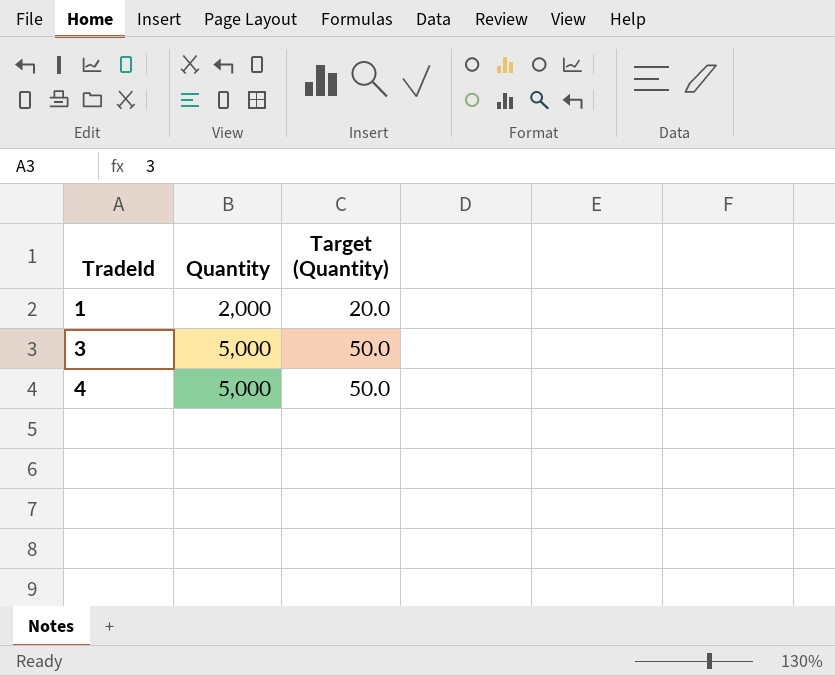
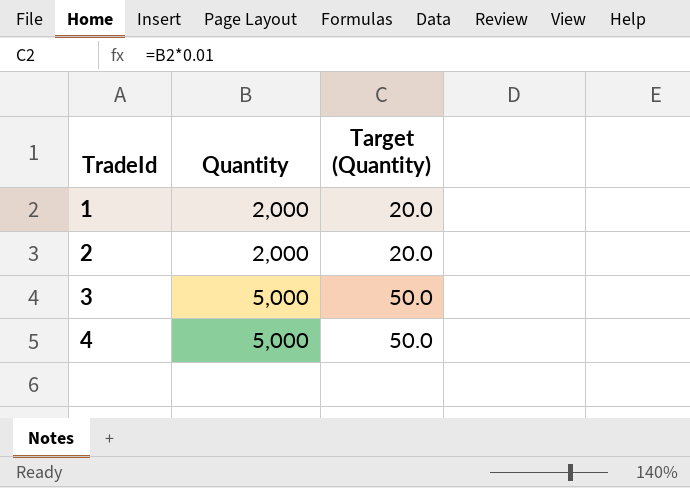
row 2: none -> 2,000 | 20.0

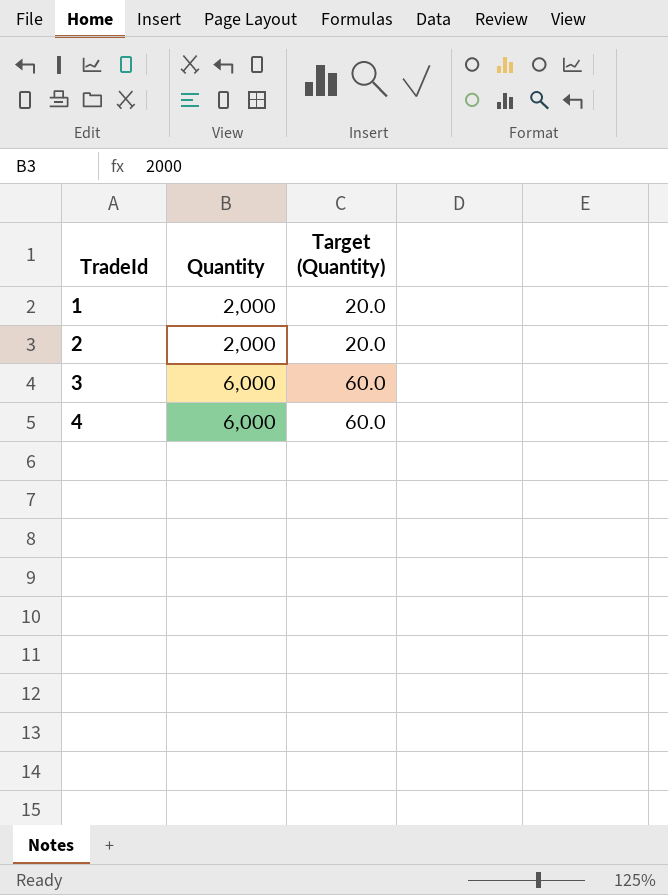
3 | Quantity: 5,000 -> 6,000
3 | Target (Quantity): 50.0 -> 60.0
4 | Quantity: 5,000 -> 6,000
4 | Target (Quantity): 50.0 -> 60.0

